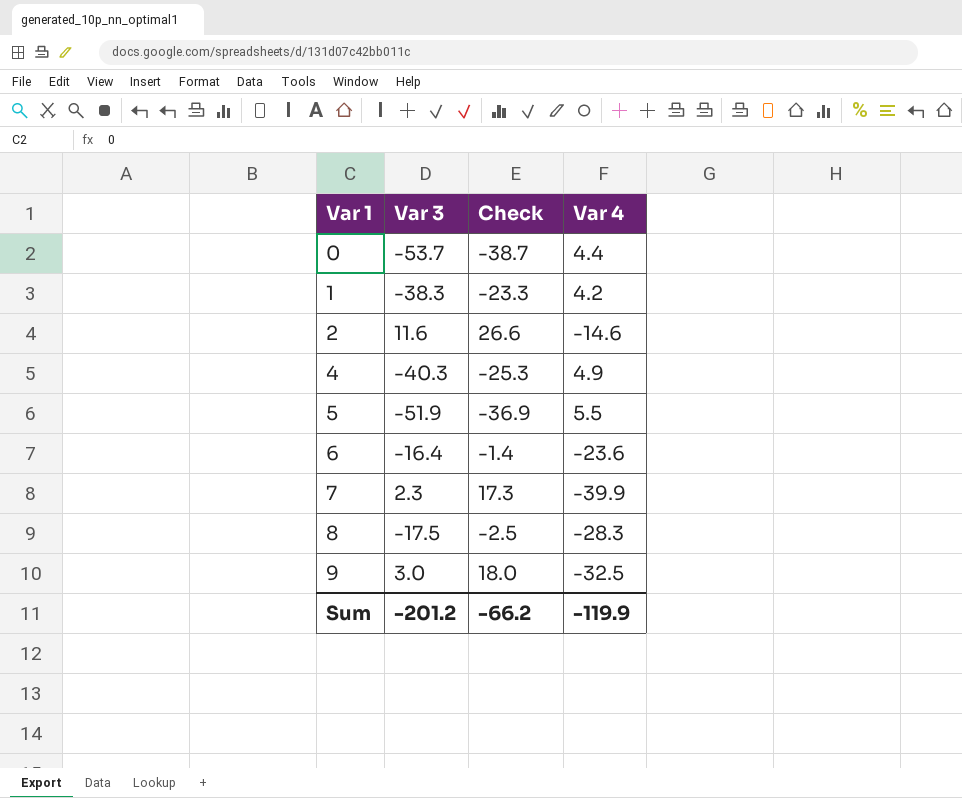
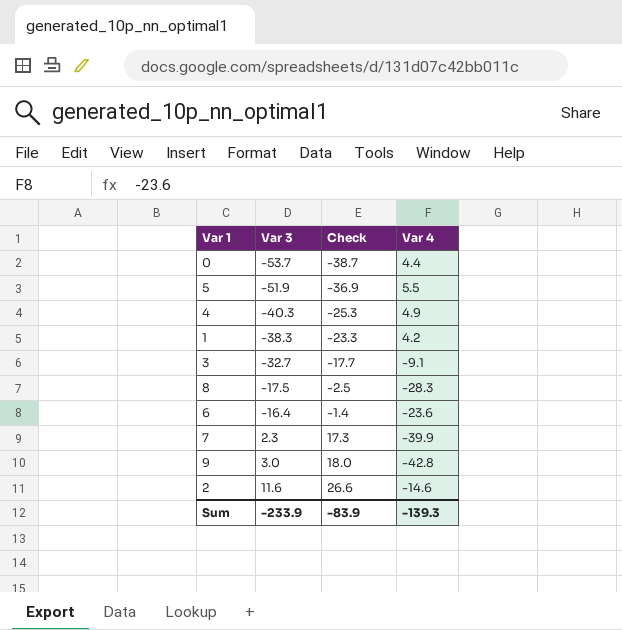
row order: Var 1 ascending -> Var 3 ascending
row 3: none -> -32.7 | -17.7 | -9.1
9 | Var 4: -32.5 -> -42.8
Sum | Var 3: -201.2 -> -233.9
Sum | Check: -66.2 -> -83.9
Sum | Var 4: -119.9 -> -139.3

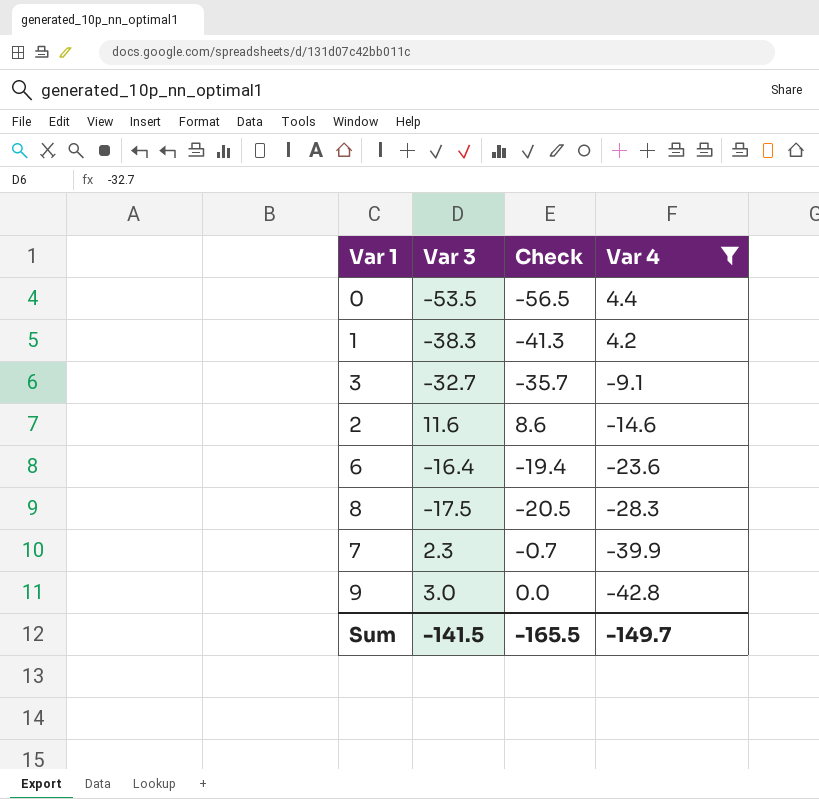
filter: none -> Var 4 <= 4.4
row order: Var 3 ascending -> Var 4 descending
column Check | formula: [Var 3] + 15 -> [Var 3] - 3
0 | Var 3: -53.7 -> -53.5
Sum | Var 3: -233.9 -> -141.5
Sum | Check: -83.9 -> -165.5
Sum | Var 4: -139.3 -> -149.7

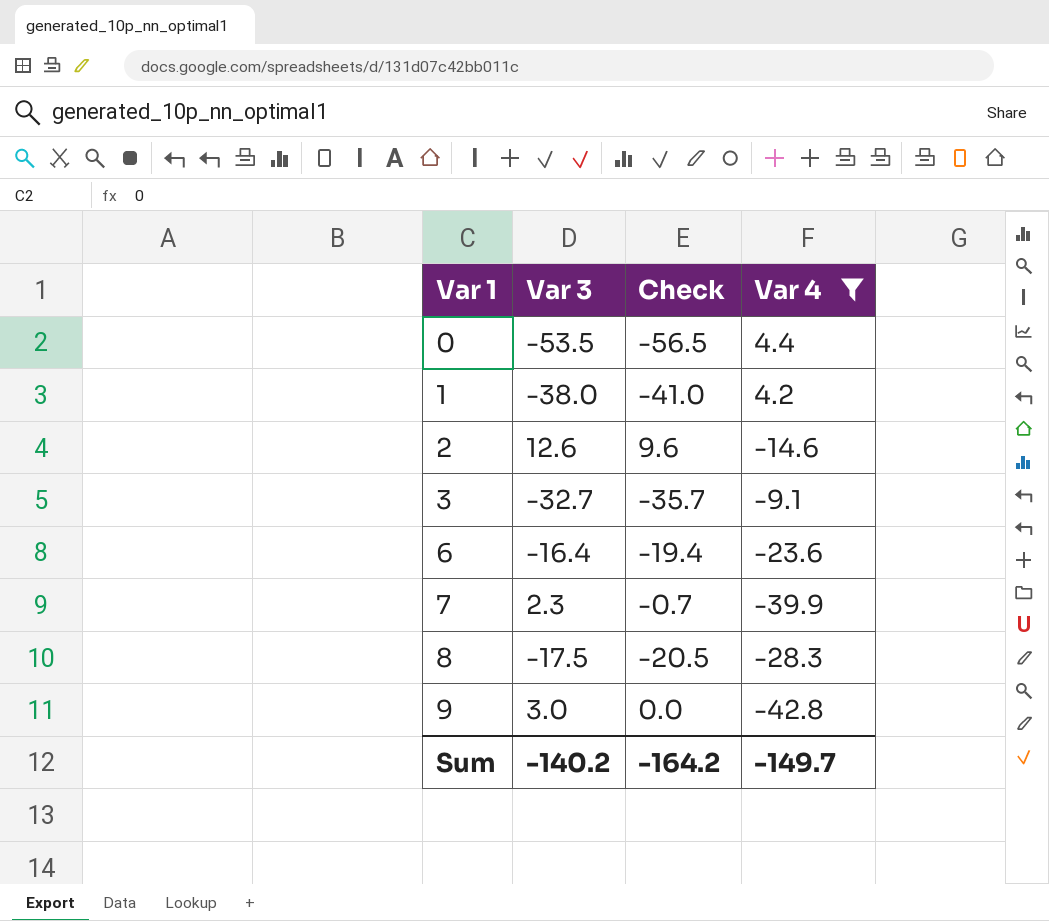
row order: Var 4 descending -> Var 1 ascending
1 | Var 3: -38.3 -> -38.0
1 | Check: -41.3 -> -41.0
2 | Var 3: 11.6 -> 12.6
2 | Check: 8.6 -> 9.6
Sum | Var 3: -141.5 -> -140.2
Sum | Check: -165.5 -> -164.2

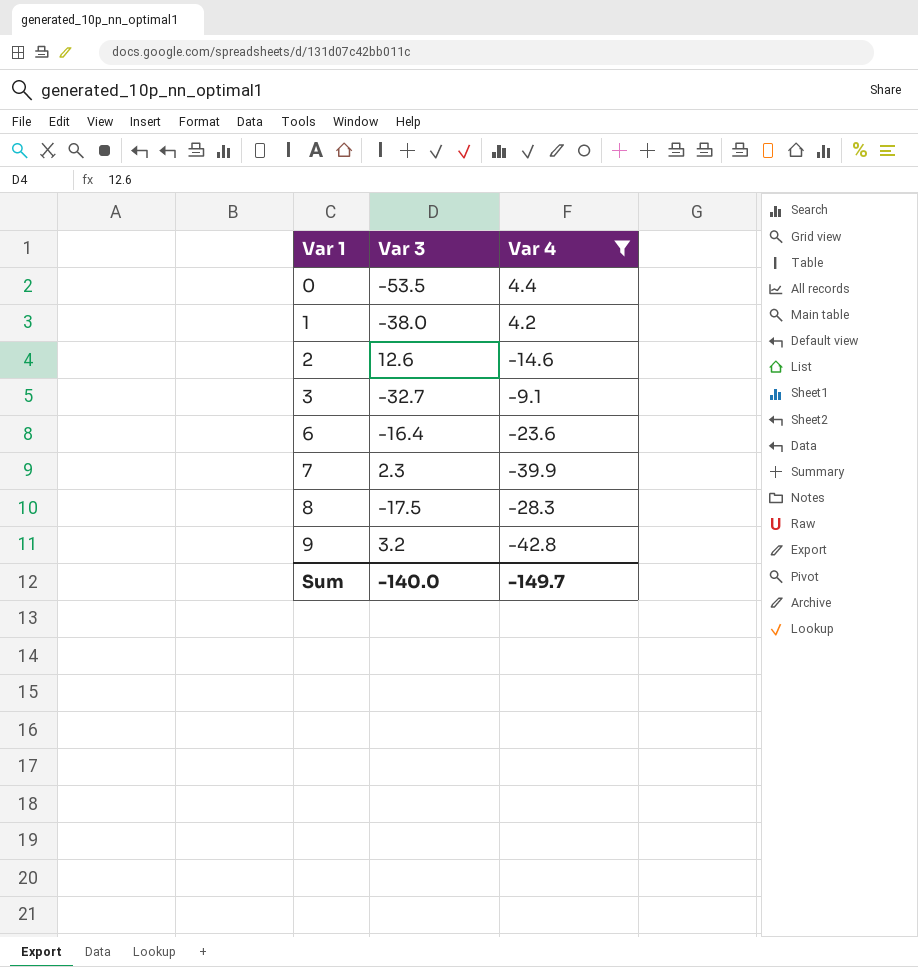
column Check | formula: [Var 3] - 3 -> none
9 | Var 3: 3.0 -> 3.2
Sum | Var 3: -140.2 -> -140.0

